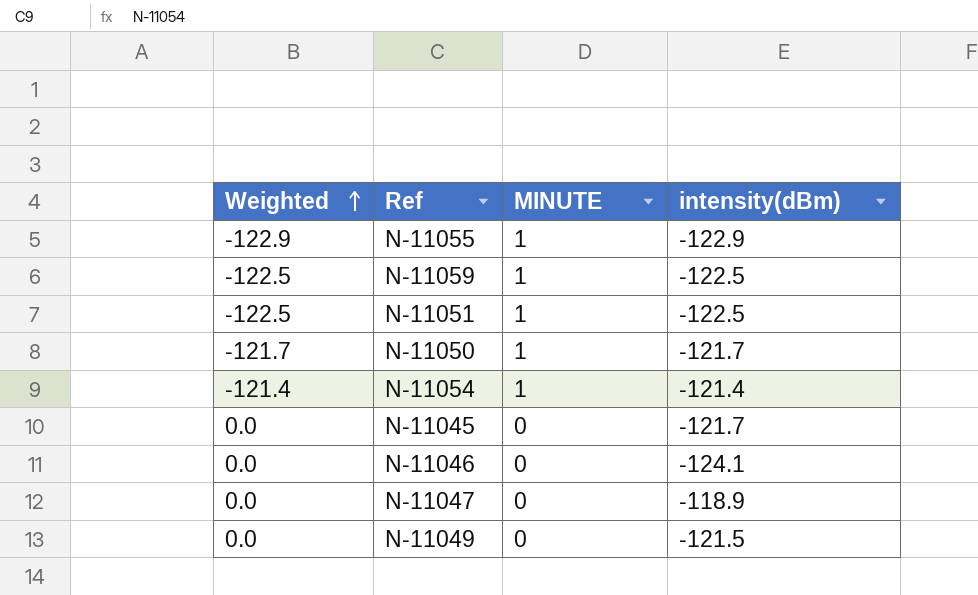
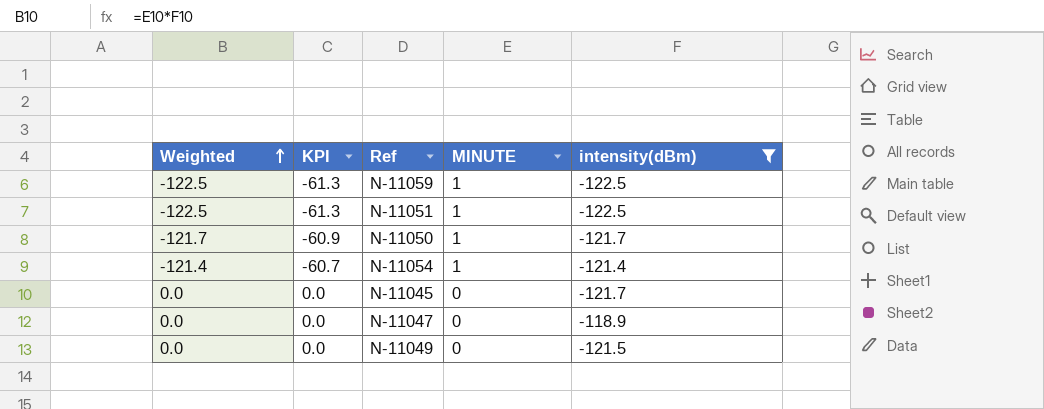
filter: none -> intensity(dBm) >= -122.5
column KPI | formula: none -> [Weighted] * 0.5

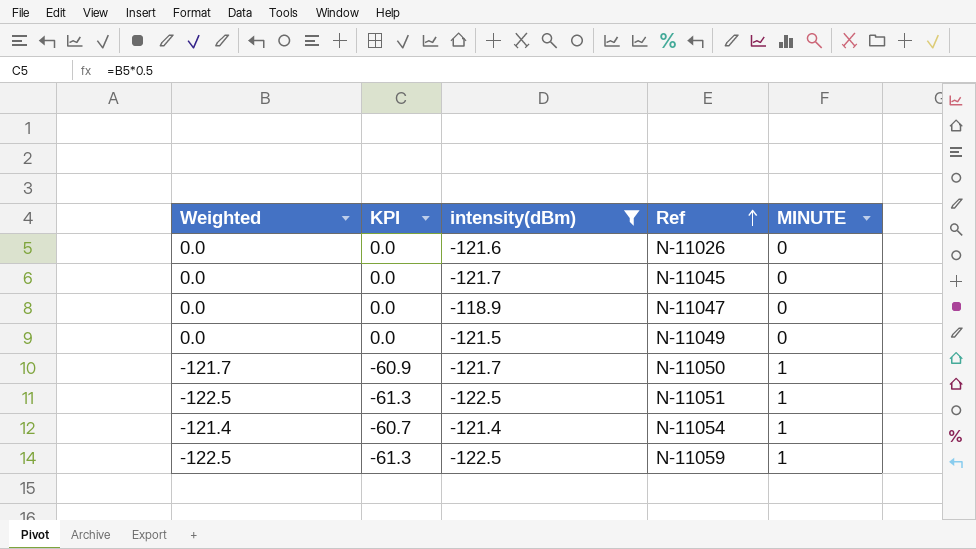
row order: Weighted ascending -> Ref ascending
column intensity(dBm) | position: 5 -> 3
row N-11026: none -> 0.0 | 0.0 | -121.6 | 0

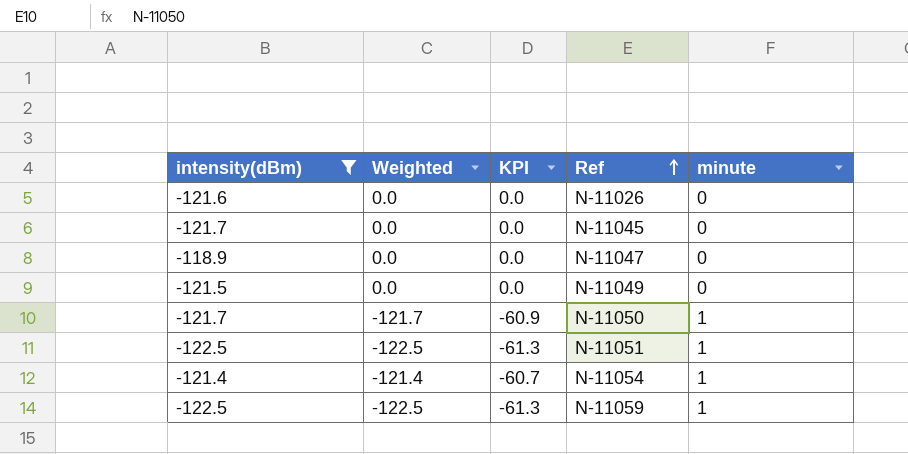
column intensity(dBm) | position: 3 -> 1
column name: MINUTE -> minute

